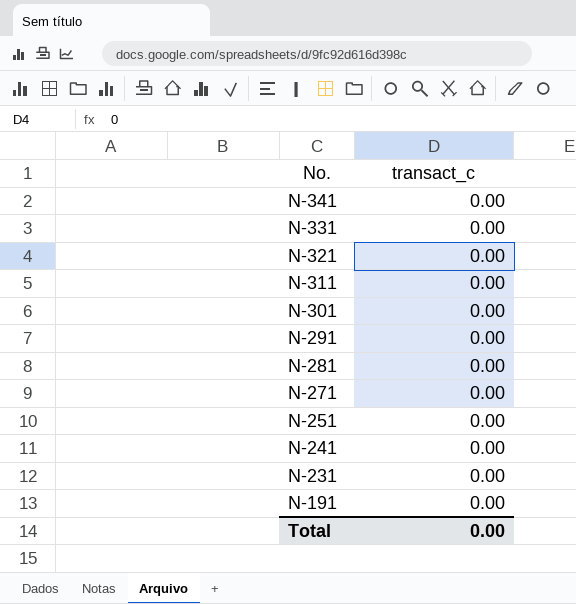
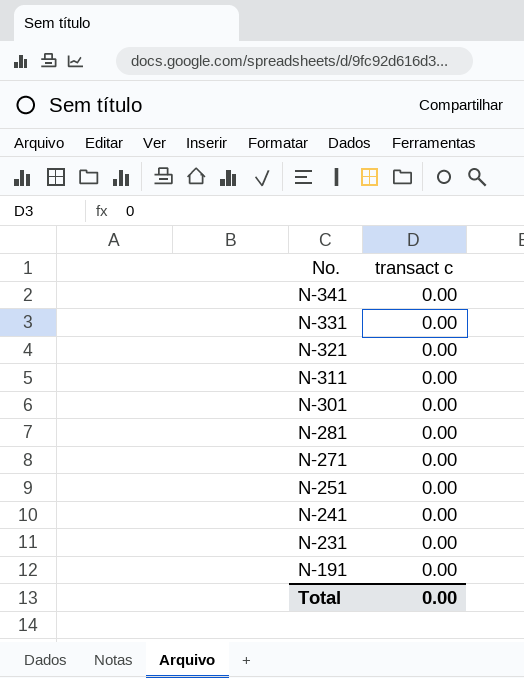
column name: transact_c -> transact c
row N-291: 0.00 -> none

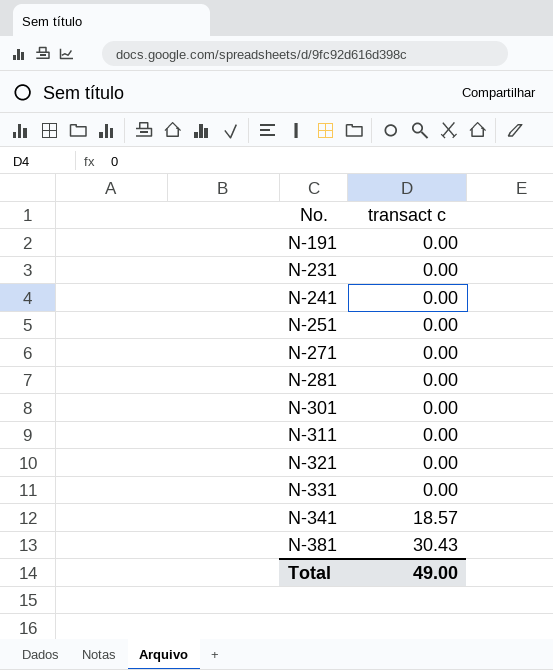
row order: No. descending -> No. ascending
N-341 | transact c: 0.00 -> 18.57
row N-381: none -> 30.43
Total | transact c: 0.00 -> 49.00

